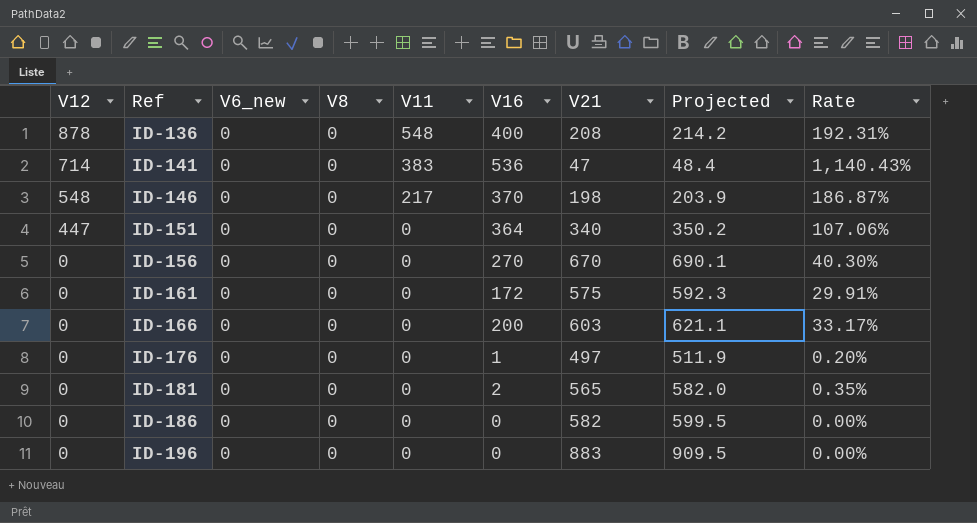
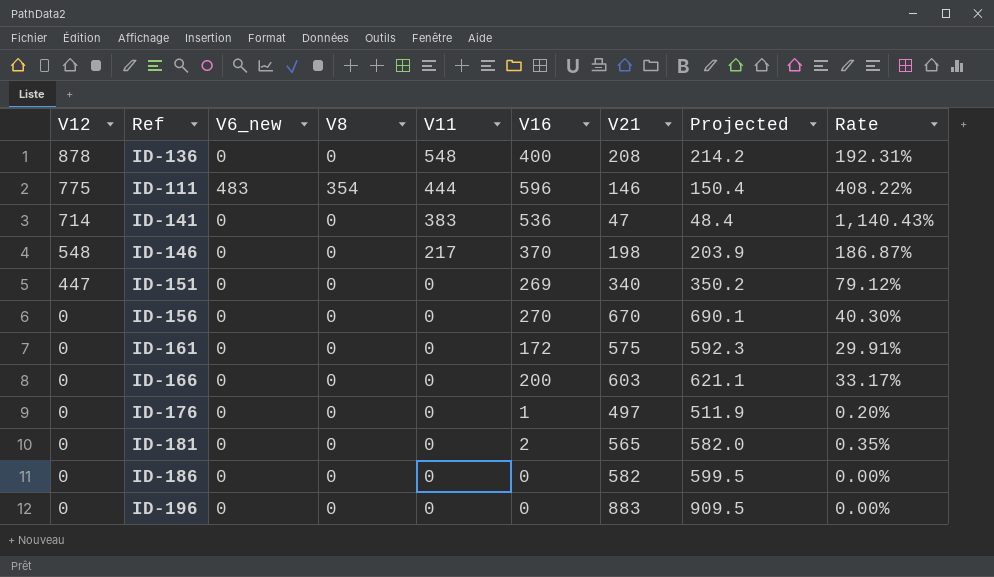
row ID-111: none -> 775 | 483 | 354 | 444 | 596 | 146 | 150.4 | 408.22%
ID-151 | V16: 364 -> 269
ID-151 | Rate: 107.06% -> 79.12%

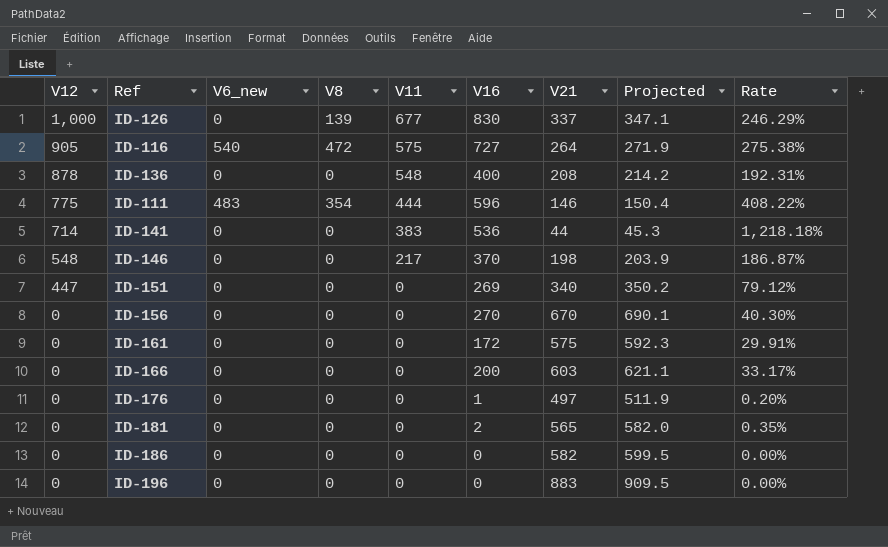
row ID-126: none -> 1,000 | 0 | 139 | 677 | 830 | 337 | 347.1 | 246.29%
row ID-116: none -> 905 | 540 | 472 | 575 | 727 | 264 | 271.9 | 275.38%
ID-141 | V21: 47 -> 44
ID-141 | Projected: 48.4 -> 45.3
ID-141 | Rate: 1,140.43% -> 1,218.18%

